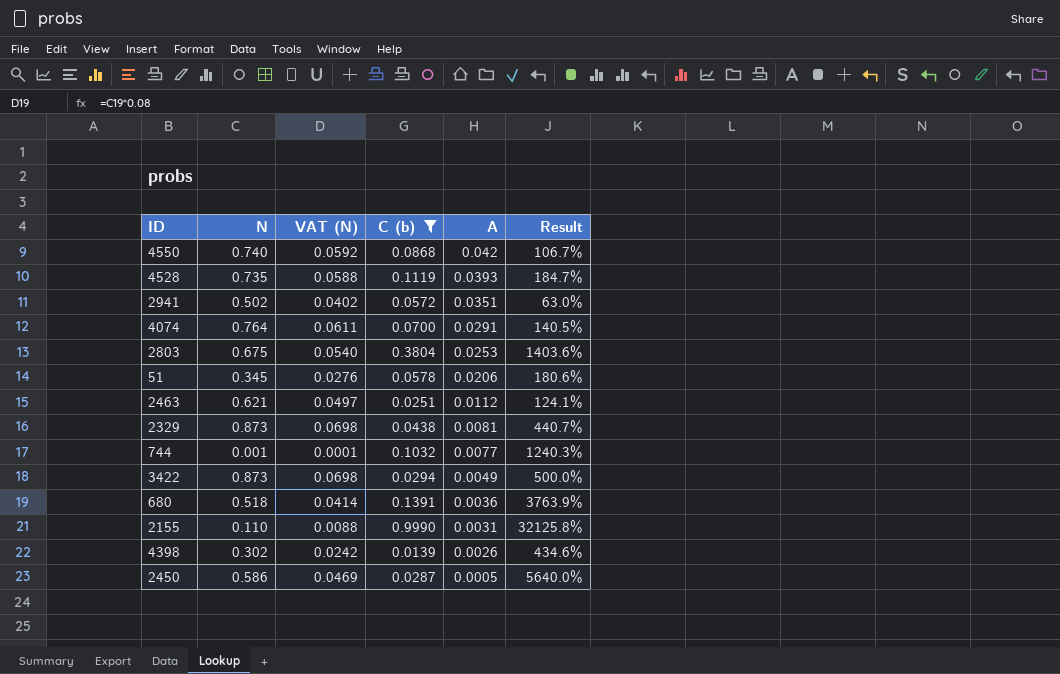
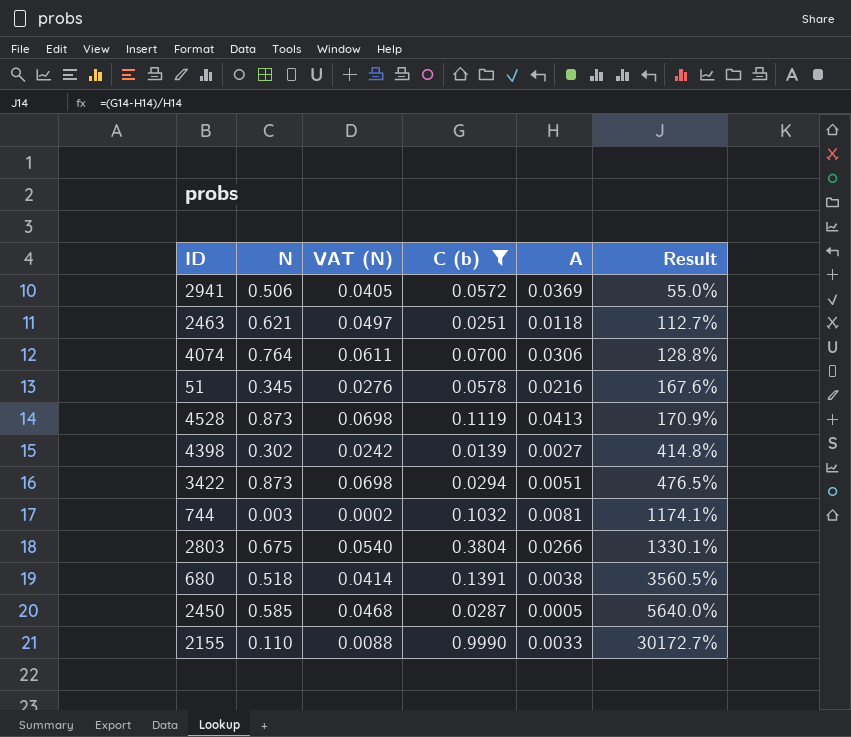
row order: A descending -> Result ascending
row 4550: 0.740 | 0.0592 | 0.0868 | 0.042 | 106.7% -> none
row 2329: 0.873 | 0.0698 | 0.0438 | 0.0081 | 440.7% -> none
2941 | N: 0.502 -> 0.506
2941 | VAT (N): 0.0402 -> 0.0405
2941 | A: 0.0351 -> 0.0369
2941 | Result: 63.0% -> 55.0%
2463 | A: 0.0112 -> 0.0118
2463 | Result: 124.1% -> 112.7%
4074 | A: 0.0291 -> 0.0306
4074 | Result: 140.5% -> 128.8%
51 | A: 0.0206 -> 0.0216
51 | Result: 180.6% -> 167.6%
4528 | N: 0.735 -> 0.873
4528 | VAT (N): 0.0588 -> 0.0698
4528 | A: 0.0393 -> 0.0413
4528 | Result: 184.7% -> 170.9%
4398 | A: 0.0026 -> 0.0027
4398 | Result: 434.6% -> 414.8%
3422 | A: 0.0049 -> 0.0051
3422 | Result: 500.0% -> 476.5%
744 | N: 0.001 -> 0.003
744 | VAT (N): 0.0001 -> 0.0002
744 | A: 0.0077 -> 0.0081
744 | Result: 1240.3% -> 1174.1%
2803 | A: 0.0253 -> 0.0266
2803 | Result: 1403.6% -> 1330.1%
680 | A: 0.0036 -> 0.0038
680 | Result: 3763.9% -> 3560.5%
2450 | N: 0.586 -> 0.585
2450 | VAT (N): 0.0469 -> 0.0468
2155 | A: 0.0031 -> 0.0033
2155 | Result: 32125.8% -> 30172.7%

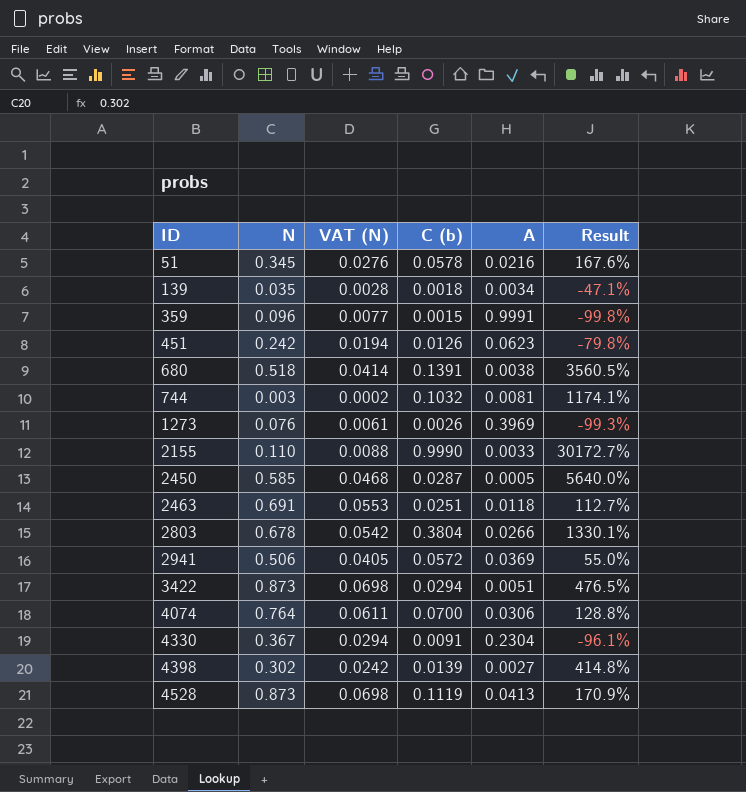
filter: C (b) >= 0.0139 -> none
row order: Result ascending -> ID ascending
2463 | N: 0.621 -> 0.691
2463 | VAT (N): 0.0497 -> 0.0553
2803 | N: 0.675 -> 0.678
2803 | VAT (N): 0.0540 -> 0.0542

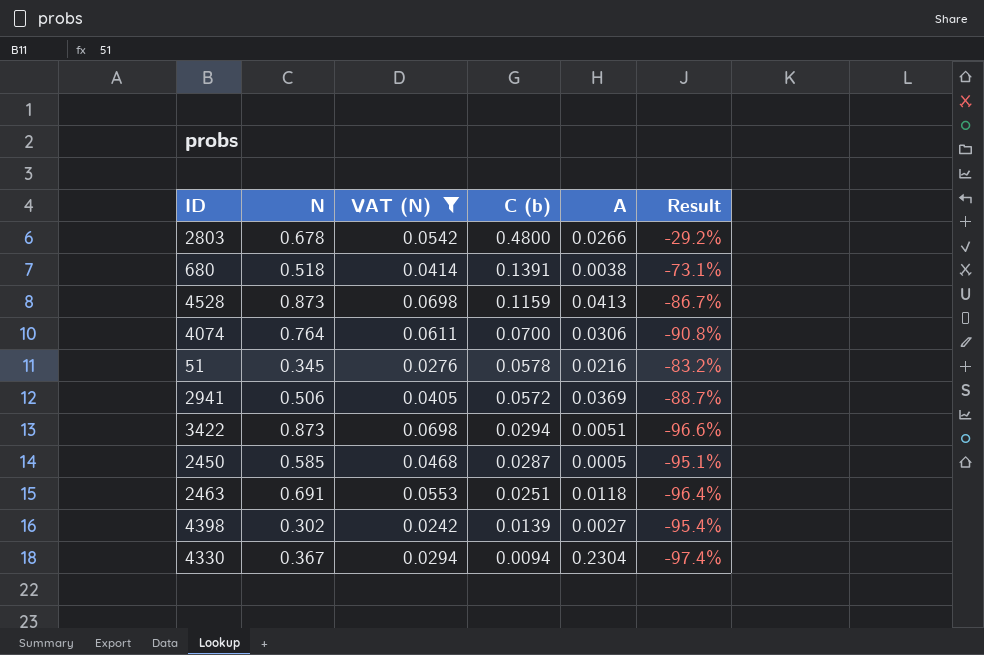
filter: none -> VAT (N) >= 0.0242
row order: ID ascending -> C (b) descending
column Result | formula: ([C (b)] - [A]) / [A] -> ([C (b)] - [N]) / [N]
2803 | C (b): 0.3804 -> 0.4800
4528 | C (b): 0.1119 -> 0.1159
4330 | C (b): 0.0091 -> 0.0094

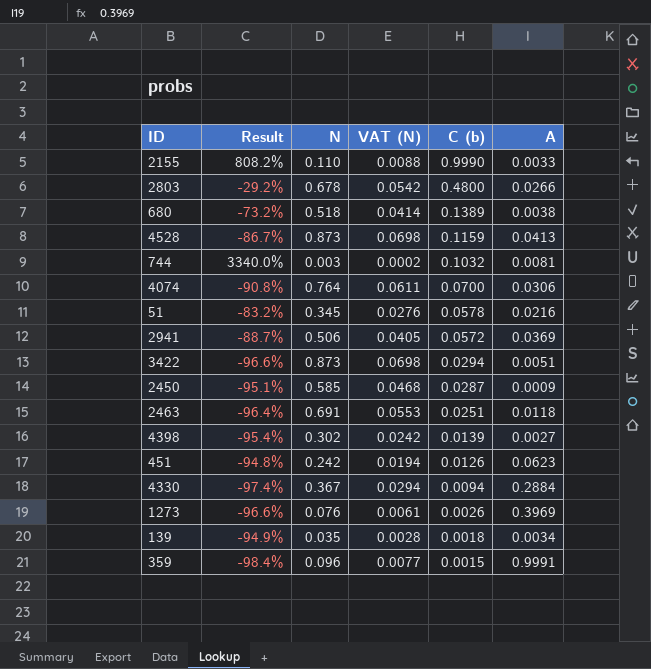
filter: VAT (N) >= 0.0242 -> none
column Result | position: 6 -> 2
680 | Result: -73.1% -> -73.2%
680 | C (b): 0.1391 -> 0.1389
2450 | A: 0.0005 -> 0.0009
4330 | A: 0.2304 -> 0.2884

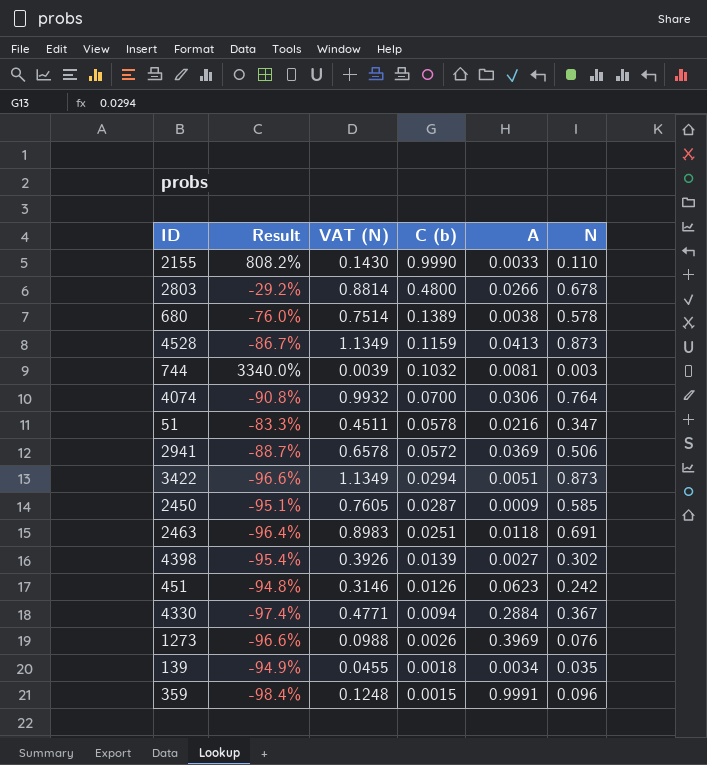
column VAT (N) | formula: [N] * 0.08 -> [N] * 1.3
column N | position: 3 -> 6
680 | Result: -73.2% -> -76.0%
680 | N: 0.518 -> 0.578
51 | Result: -83.2% -> -83.3%
51 | N: 0.345 -> 0.347

